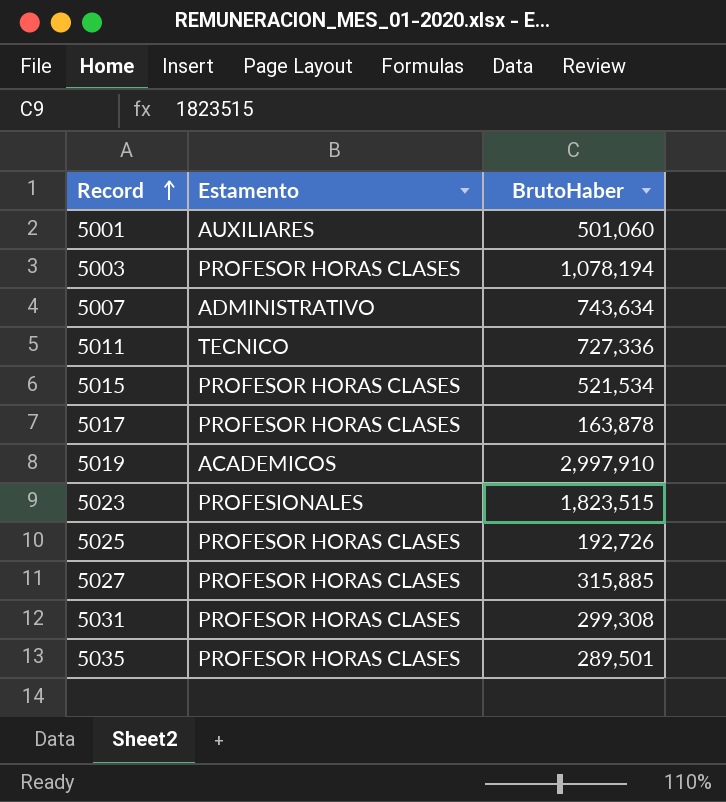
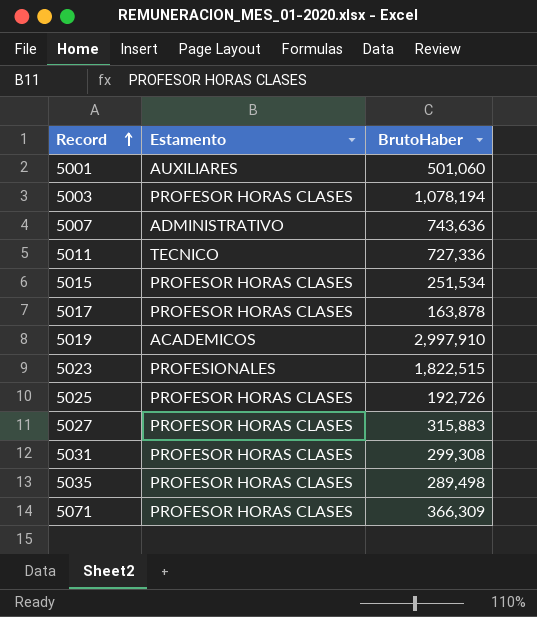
5007 | BrutoHaber: 743,634 -> 743,636
5015 | BrutoHaber: 521,534 -> 251,534
5023 | BrutoHaber: 1,823,515 -> 1,822,515
5027 | BrutoHaber: 315,885 -> 315,883
5035 | BrutoHaber: 289,501 -> 289,498
row 5071: none -> PROFESOR HORAS CLASES | 366,309

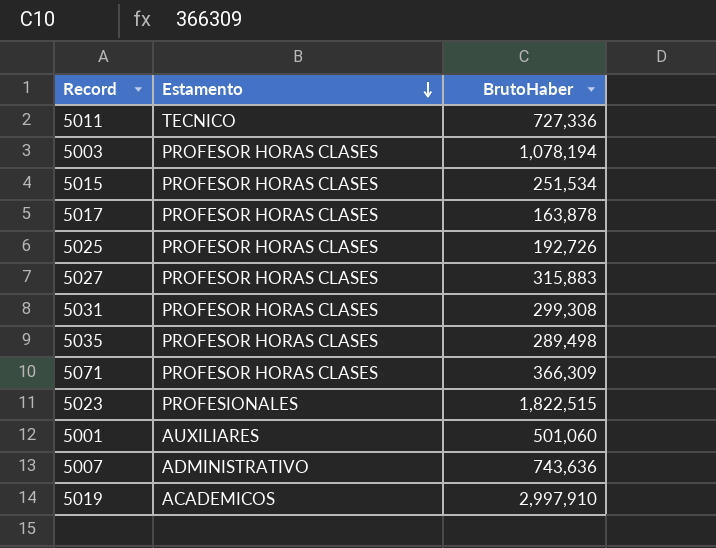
row order: Record ascending -> Estamento descending

